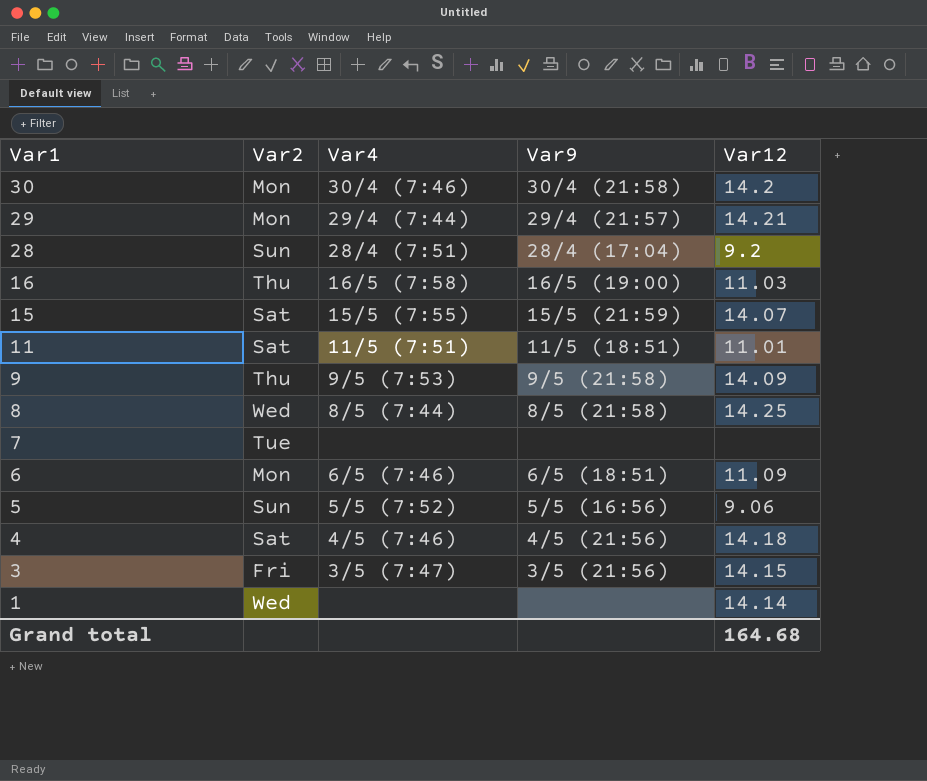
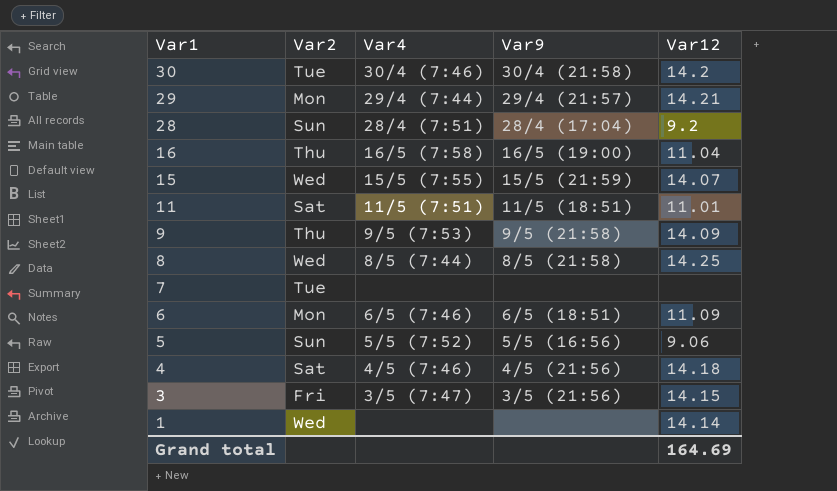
30 | Var2: Mon -> Tue
16 | Var12: 11.03 -> 11.04
15 | Var2: Sat -> Wed
Grand total | Var12: 164.68 -> 164.69

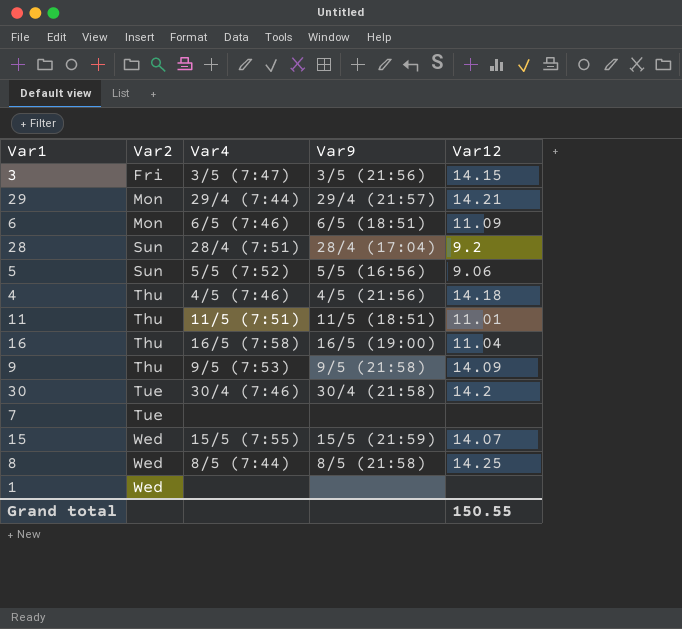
row order: Var1 descending -> Var2 ascending
4 | Var2: Sat -> Thu
11 | Var2: Sat -> Thu
1 | Var12: 14.14 -> none
Grand total | Var12: 164.69 -> 150.55

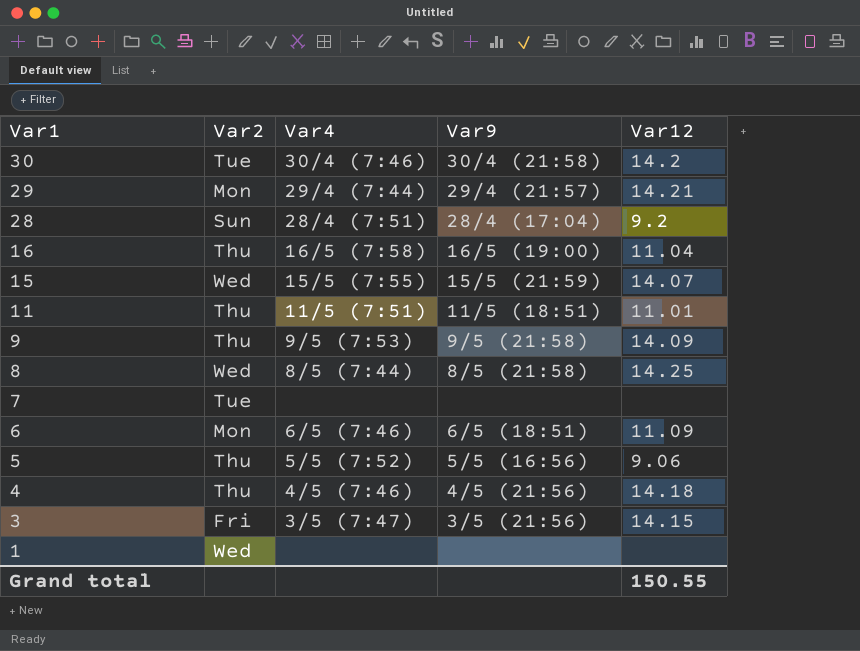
row order: Var2 ascending -> Var1 descending
5 | Var2: Sun -> Thu

